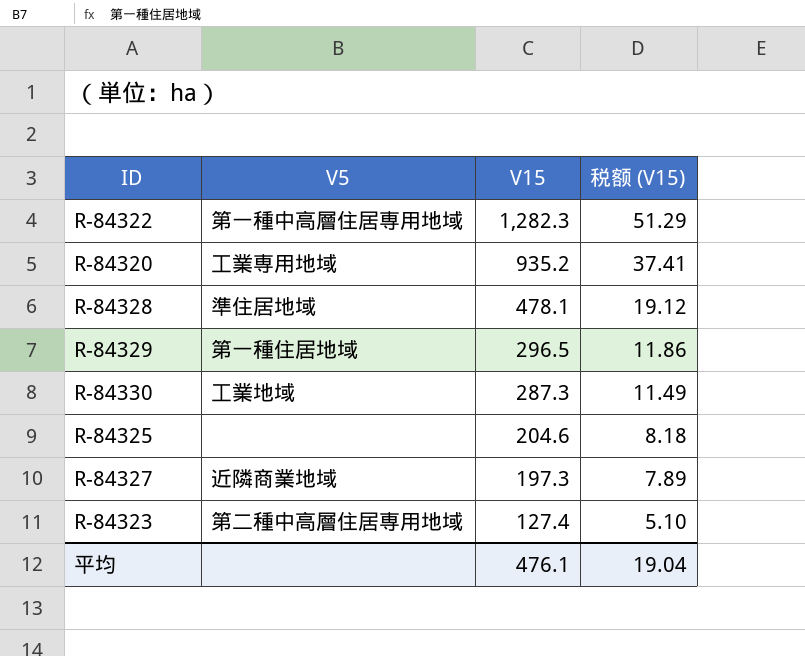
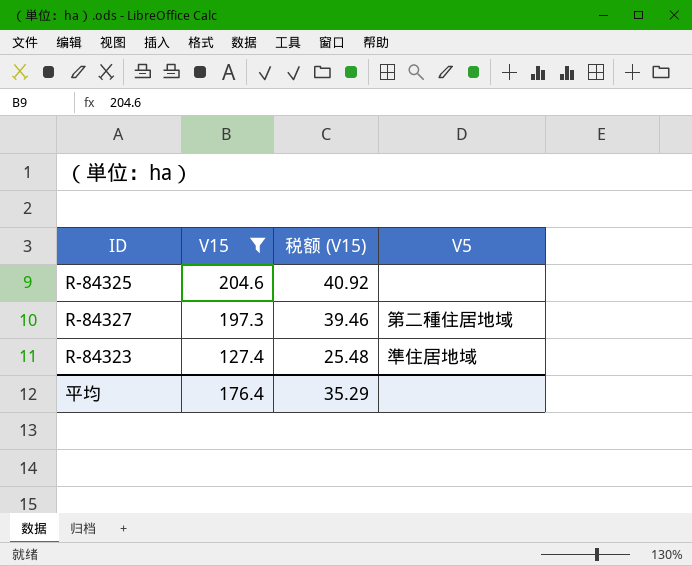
filter: none -> V15 <= 204.6
column 税额 (V15) | formula: [V15] * 0.04 -> [V15] * 0.2
column V5 | position: 2 -> 4
R-84327 | V5: 近隣商業地域 -> 第二種住居地域
R-84323 | V5: 第二種中高層住居専用地域 -> 準住居地域
平均 | V15: 476.1 -> 176.4
平均 | 税额 (V15): 19.04 -> 35.29

